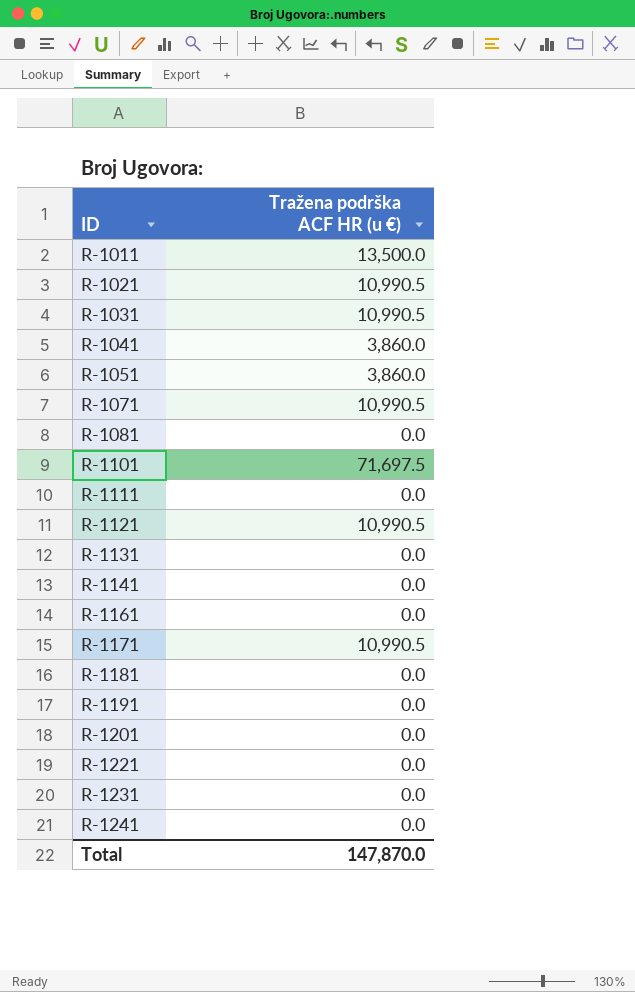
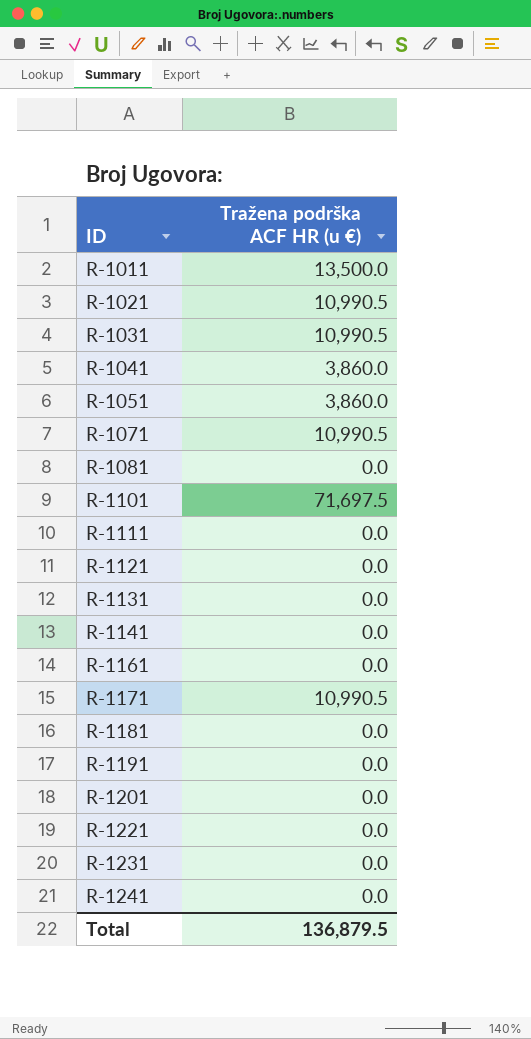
R-1121 | Tražena podrška ACF HR (u €): 10,990.5 -> 0.0
Total | Tražena podrška ACF HR (u €): 147,870.0 -> 136,879.5

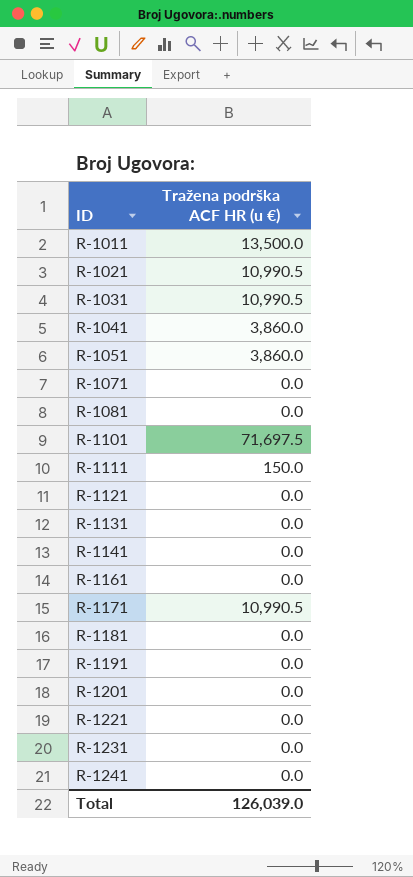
R-1071 | Tražena podrška ACF HR (u €): 10,990.5 -> 0.0
R-1111 | Tražena podrška ACF HR (u €): 0.0 -> 150.0
Total | Tražena podrška ACF HR (u €): 136,879.5 -> 126,039.0

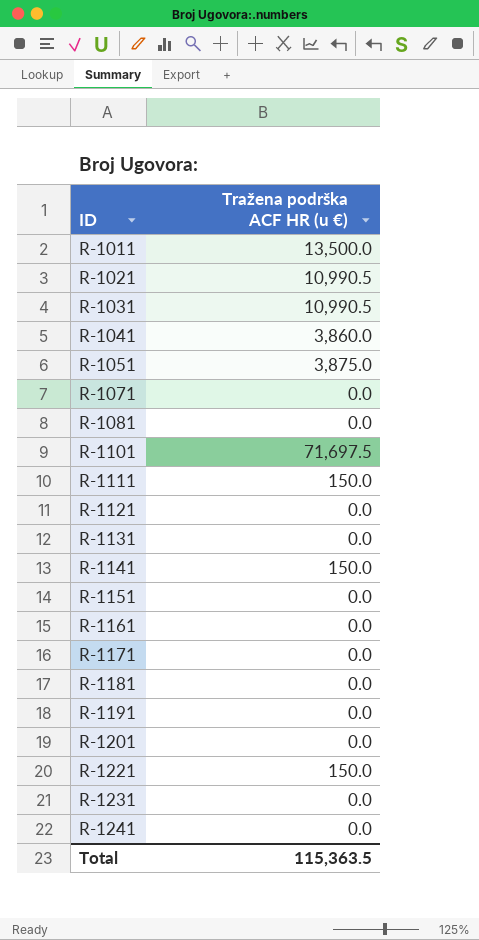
R-1051 | Tražena podrška ACF HR (u €): 3,860.0 -> 3,875.0
R-1141 | Tražena podrška ACF HR (u €): 0.0 -> 150.0
row R-1151: none -> 0.0
R-1171 | Tražena podrška ACF HR (u €): 10,990.5 -> 0.0
R-1221 | Tražena podrška ACF HR (u €): 0.0 -> 150.0
Total | Tražena podrška ACF HR (u €): 126,039.0 -> 115,363.5

